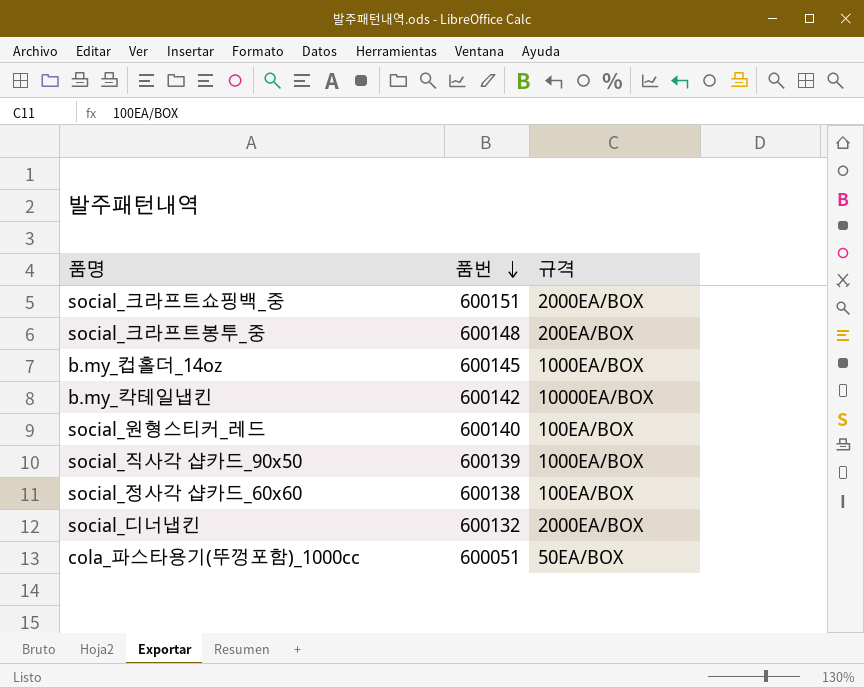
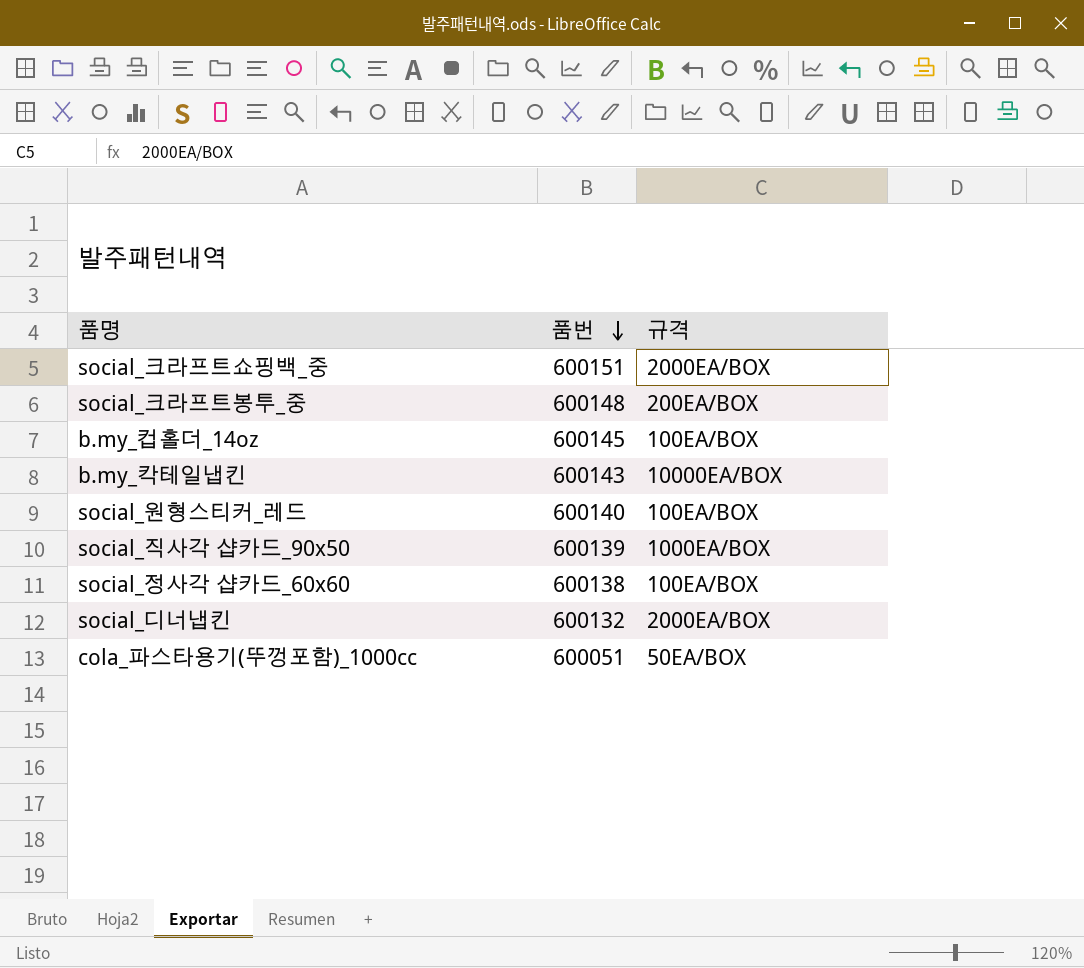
b.my_컵홀더_14oz | 규격: 1000EA/BOX -> 100EA/BOX
b.my_칵테일냅킨 | 품번: 600142 -> 600143

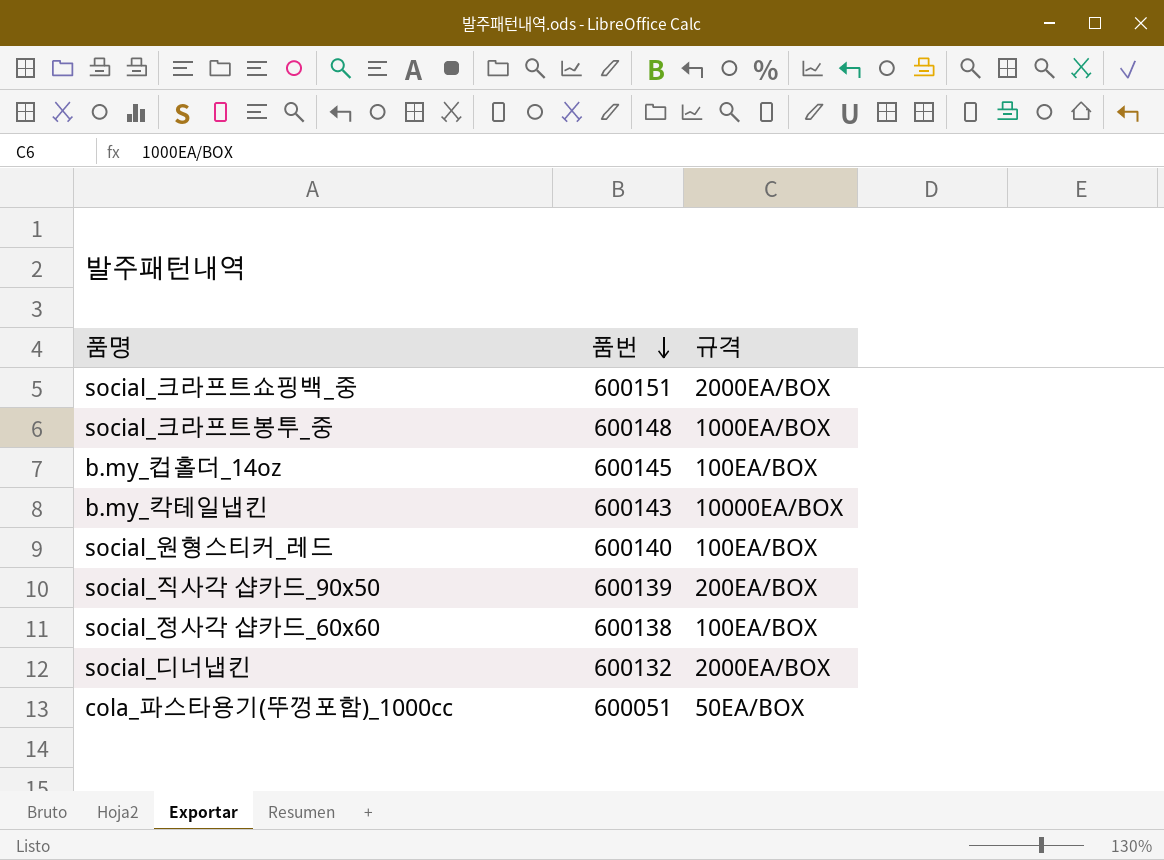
social_크라프트봉투_중 | 규격: 200EA/BOX -> 1000EA/BOX
social_직사각 샵카드_90x50 | 규격: 1000EA/BOX -> 200EA/BOX

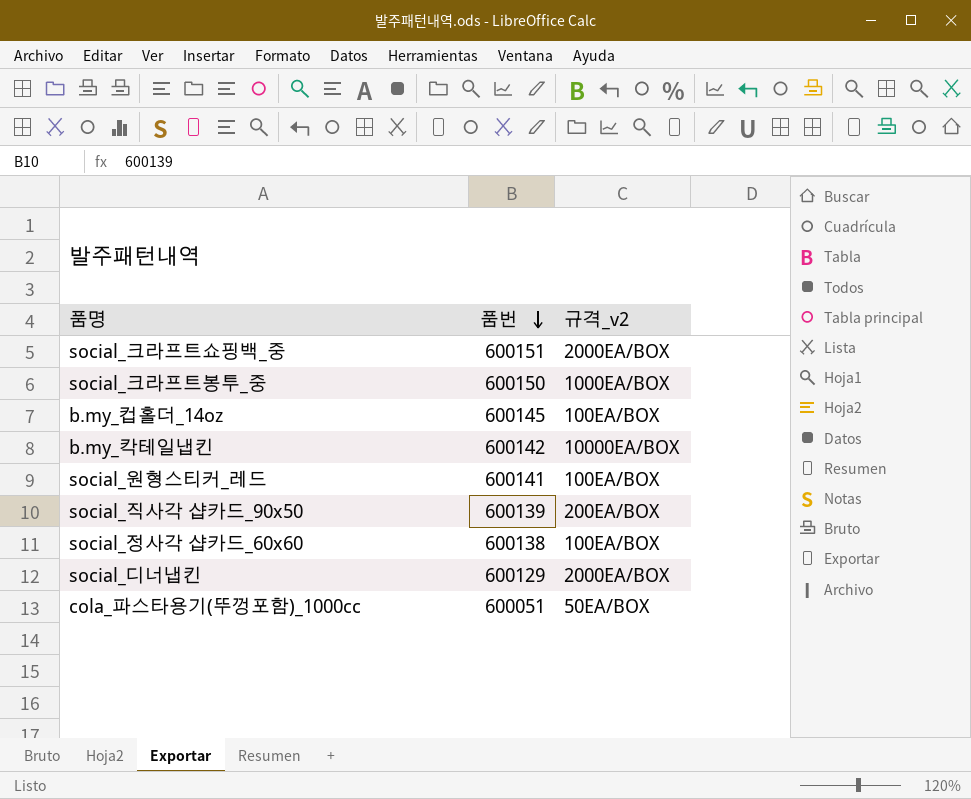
column name: 규격 -> 규격_v2
social_크라프트봉투_중 | 품번: 600148 -> 600150
b.my_칵테일냅킨 | 품번: 600143 -> 600142
social_원형스티커_레드 | 품번: 600140 -> 600141
social_디너냅킨 | 품번: 600132 -> 600129

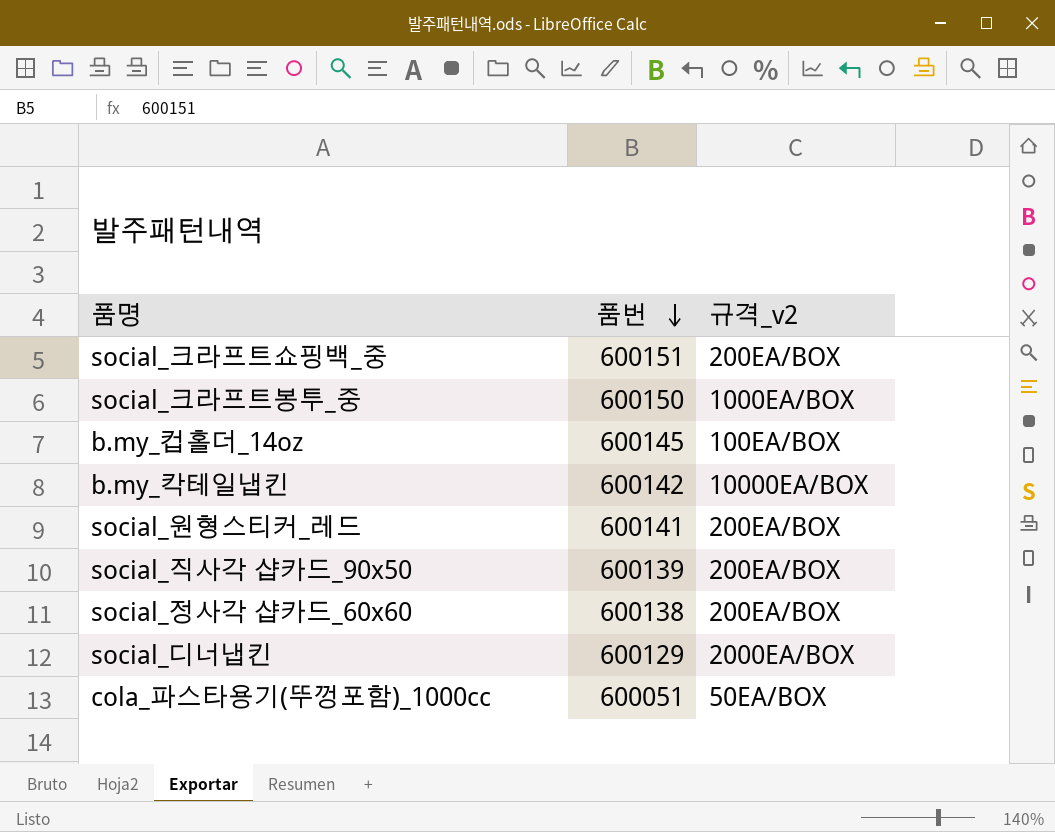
social_크라프트쇼핑백_중 | 규격_v2: 2000EA/BOX -> 200EA/BOX
social_원형스티커_레드 | 규격_v2: 100EA/BOX -> 200EA/BOX
social_정사각 샵카드_60x60 | 규격_v2: 100EA/BOX -> 200EA/BOX

